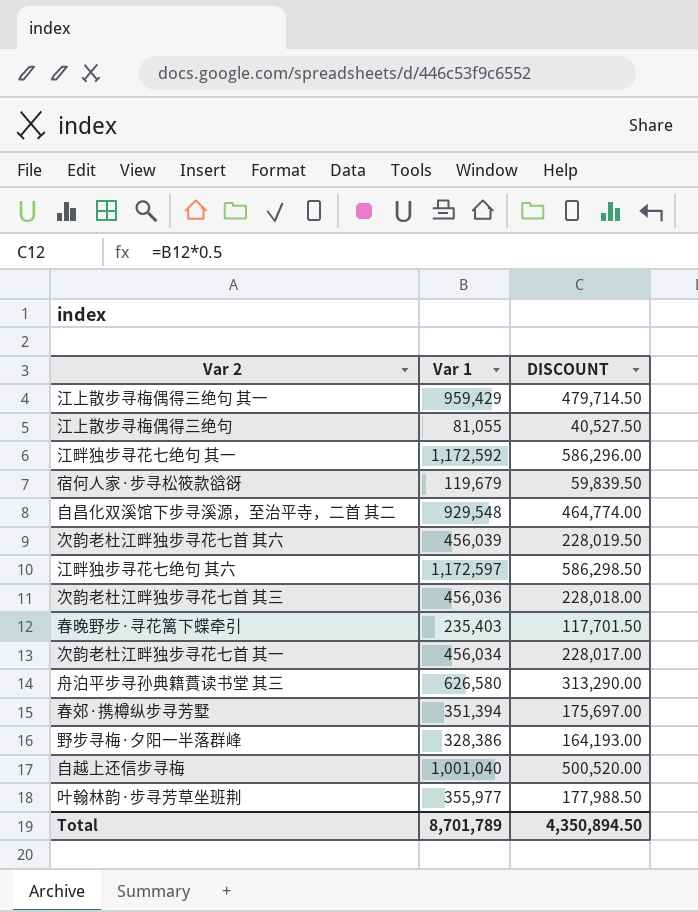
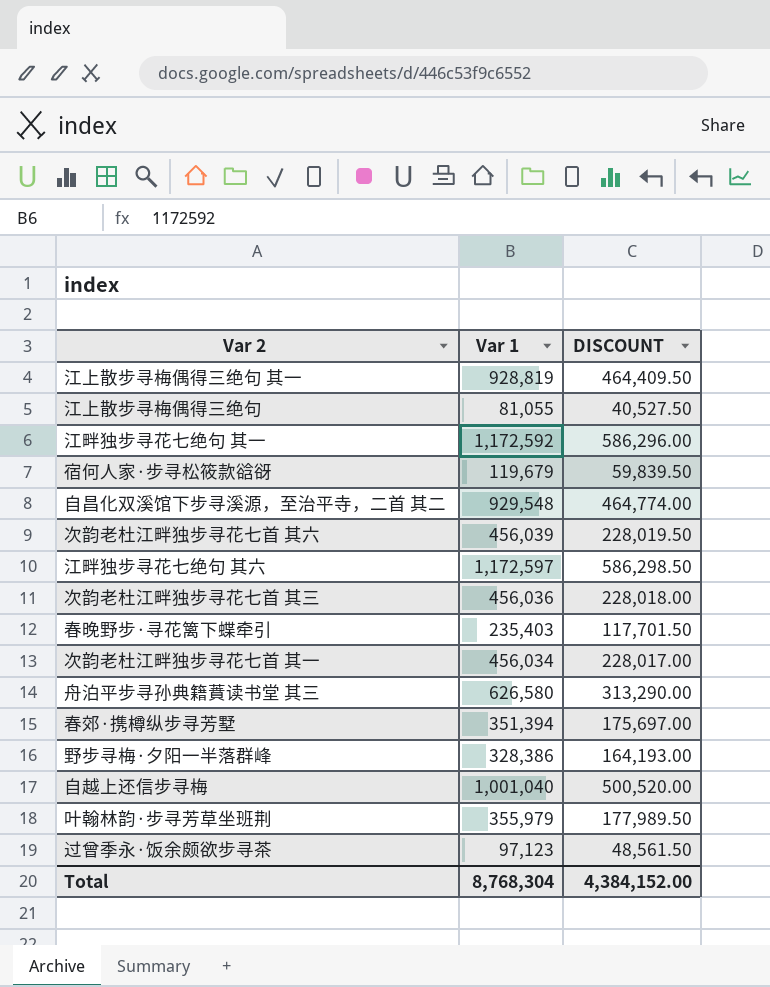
江上散步寻梅偶得三绝句 其一 | Var 1: 959,429 -> 928,819
江上散步寻梅偶得三绝句 其一 | DISCOUNT: 479,714.50 -> 464,409.50
叶翰林韵·步寻芳草坐班荆 | Var 1: 355,977 -> 355,979
叶翰林韵·步寻芳草坐班荆 | DISCOUNT: 177,988.50 -> 177,989.50
row 过曾季永·饭余颇欲步寻茶: none -> 97,123 | 48,561.50
Total | Var 1: 8,701,789 -> 8,768,304
Total | DISCOUNT: 4,350,894.50 -> 4,384,152.00

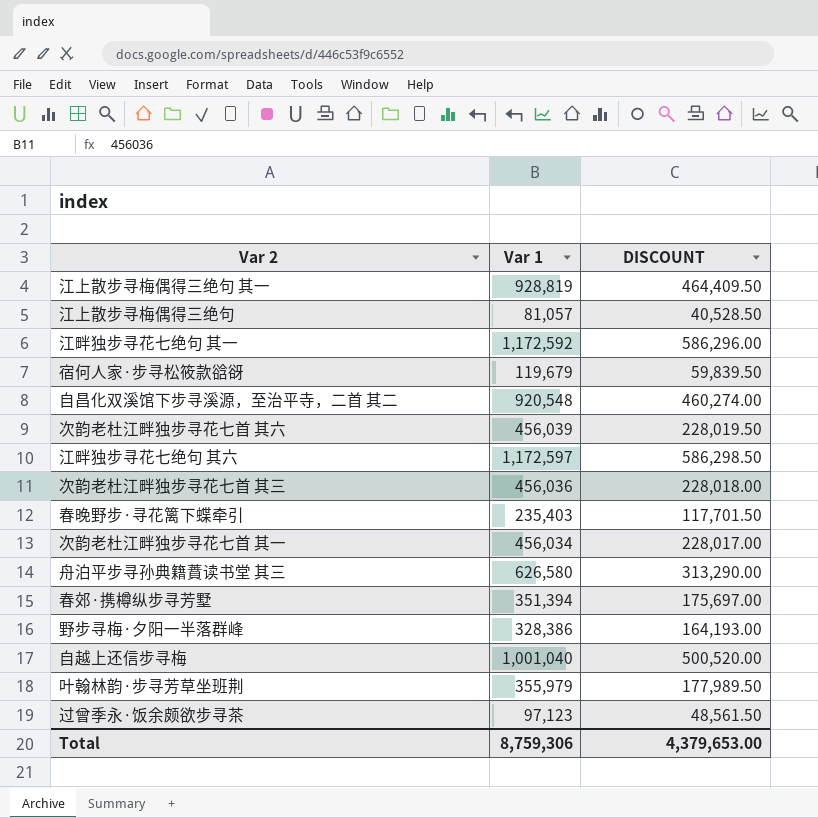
江上散步寻梅偶得三绝句 | Var 1: 81,055 -> 81,057
江上散步寻梅偶得三绝句 | DISCOUNT: 40,527.50 -> 40,528.50
自昌化双溪馆下步寻溪源，至治平寺，二首 其二 | Var 1: 929,548 -> 920,548
自昌化双溪馆下步寻溪源，至治平寺，二首 其二 | DISCOUNT: 464,774.00 -> 460,274.00
Total | Var 1: 8,768,304 -> 8,759,306
Total | DISCOUNT: 4,384,152.00 -> 4,379,653.00

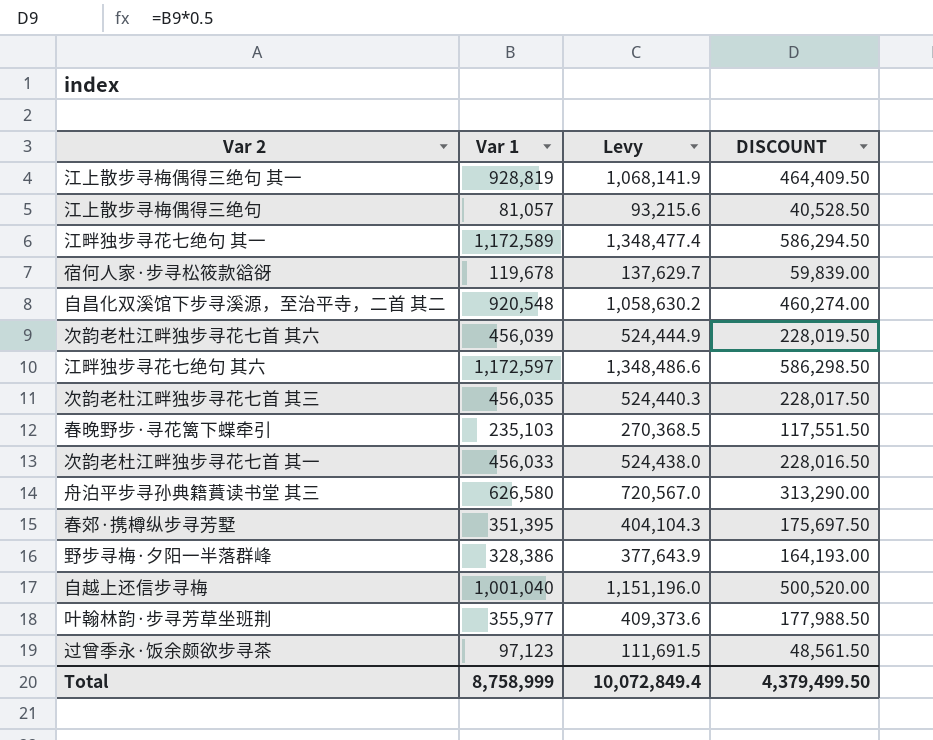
column Levy | formula: none -> [Var 1] * 1.15
江畔独步寻花七绝句 其一 | Var 1: 1,172,592 -> 1,172,589
江畔独步寻花七绝句 其一 | DISCOUNT: 586,296.00 -> 586,294.50
宿何人家·步寻松筱款谽谺 | Var 1: 119,679 -> 119,678
宿何人家·步寻松筱款谽谺 | DISCOUNT: 59,839.50 -> 59,839.00
次韵老杜江畔独步寻花七首 其三 | Var 1: 456,036 -> 456,035
次韵老杜江畔独步寻花七首 其三 | DISCOUNT: 228,018.00 -> 228,017.50
春晚野步·寻花篱下蝶牵引 | Var 1: 235,403 -> 235,103
春晚野步·寻花篱下蝶牵引 | DISCOUNT: 117,701.50 -> 117,551.50
次韵老杜江畔独步寻花七首 其一 | Var 1: 456,034 -> 456,033
次韵老杜江畔独步寻花七首 其一 | DISCOUNT: 228,017.00 -> 228,016.50
春郊·携樽纵步寻芳墅 | Var 1: 351,394 -> 351,395
春郊·携樽纵步寻芳墅 | DISCOUNT: 175,697.00 -> 175,697.50
叶翰林韵·步寻芳草坐班荆 | Var 1: 355,979 -> 355,977
叶翰林韵·步寻芳草坐班荆 | DISCOUNT: 177,989.50 -> 177,988.50
Total | Var 1: 8,759,306 -> 8,758,999
Total | DISCOUNT: 4,379,653.00 -> 4,379,499.50

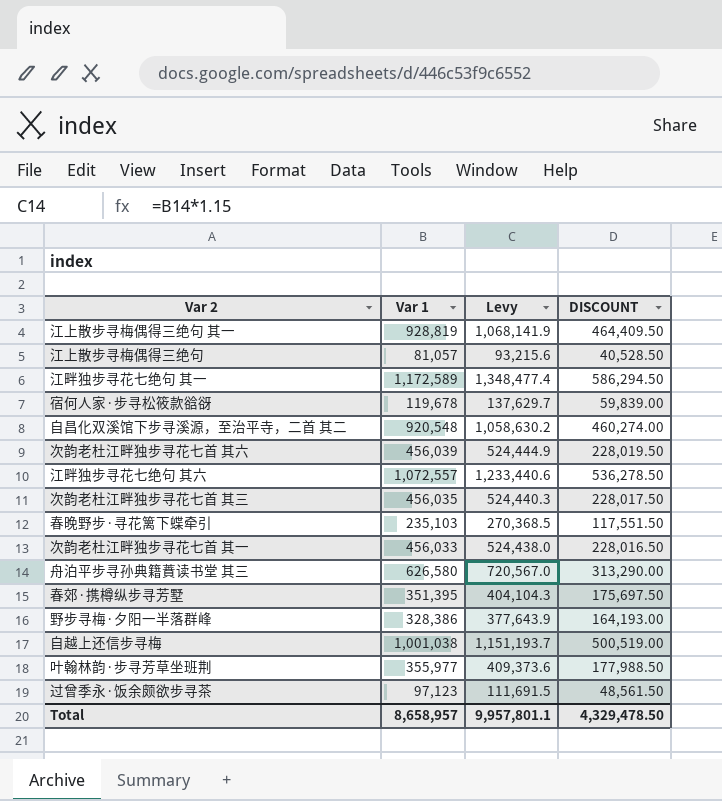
江畔独步寻花七绝句 其六 | Var 1: 1,172,597 -> 1,072,557
江畔独步寻花七绝句 其六 | Levy: 1,348,486.6 -> 1,233,440.6
江畔独步寻花七绝句 其六 | DISCOUNT: 586,298.50 -> 536,278.50
自越上还信步寻梅 | Var 1: 1,001,040 -> 1,001,038
自越上还信步寻梅 | Levy: 1,151,196.0 -> 1,151,193.7
自越上还信步寻梅 | DISCOUNT: 500,520.00 -> 500,519.00
Total | Var 1: 8,758,999 -> 8,658,957
Total | Levy: 10,072,849.4 -> 9,957,801.1
Total | DISCOUNT: 4,379,499.50 -> 4,329,478.50

